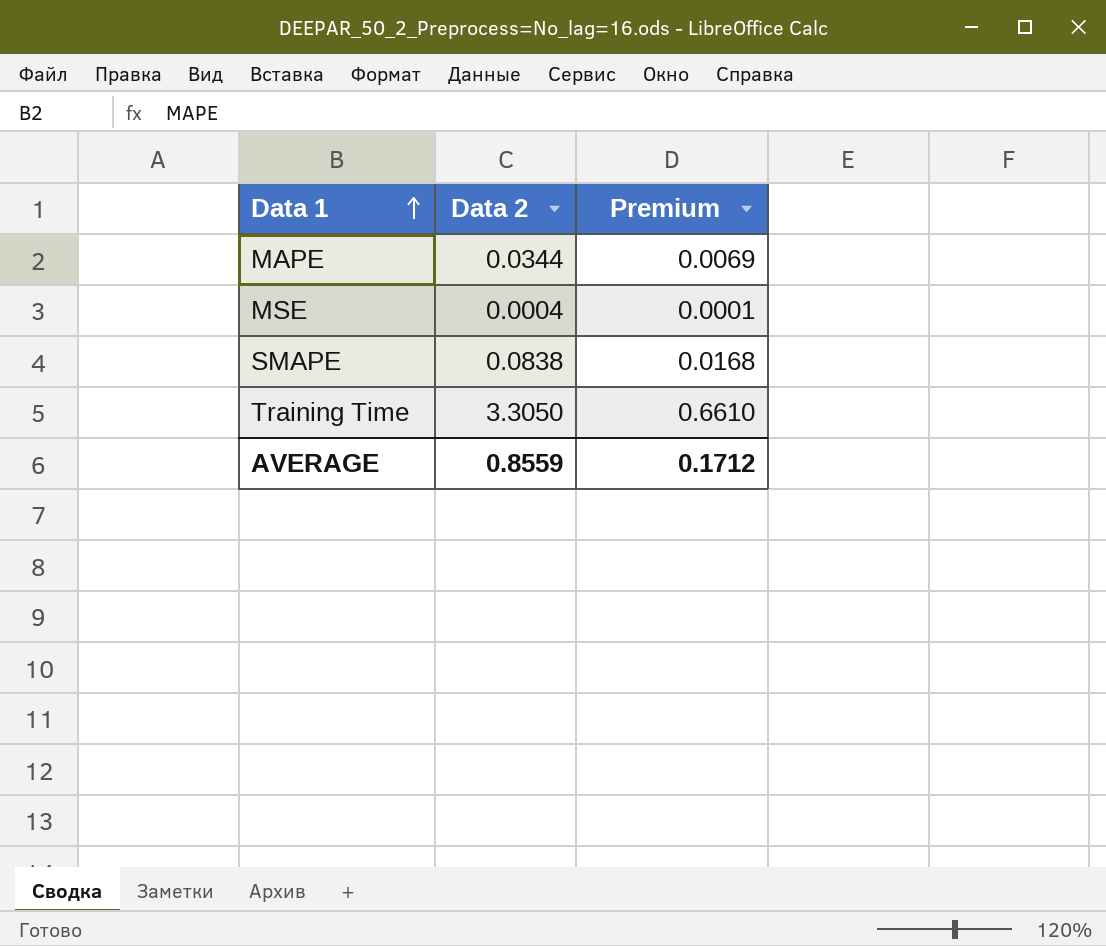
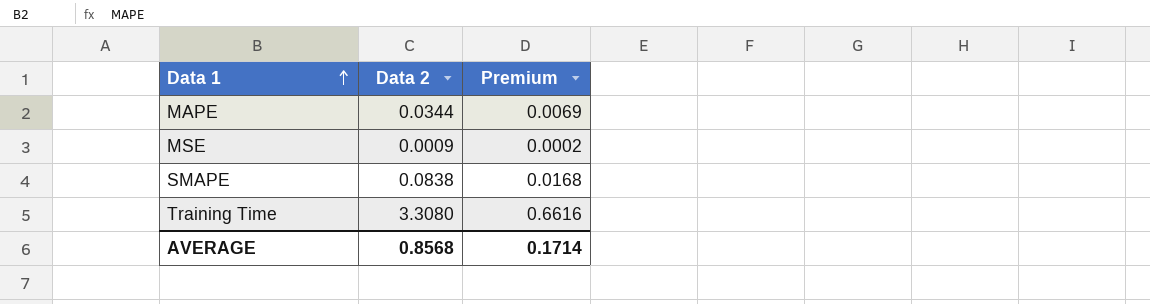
MSE | Data 2: 0.0004 -> 0.0009
MSE | Premium: 0.0001 -> 0.0002
Training Time | Data 2: 3.3050 -> 3.3080
Training Time | Premium: 0.6610 -> 0.6616
AVERAGE | Data 2: 0.8559 -> 0.8568
AVERAGE | Premium: 0.1712 -> 0.1714

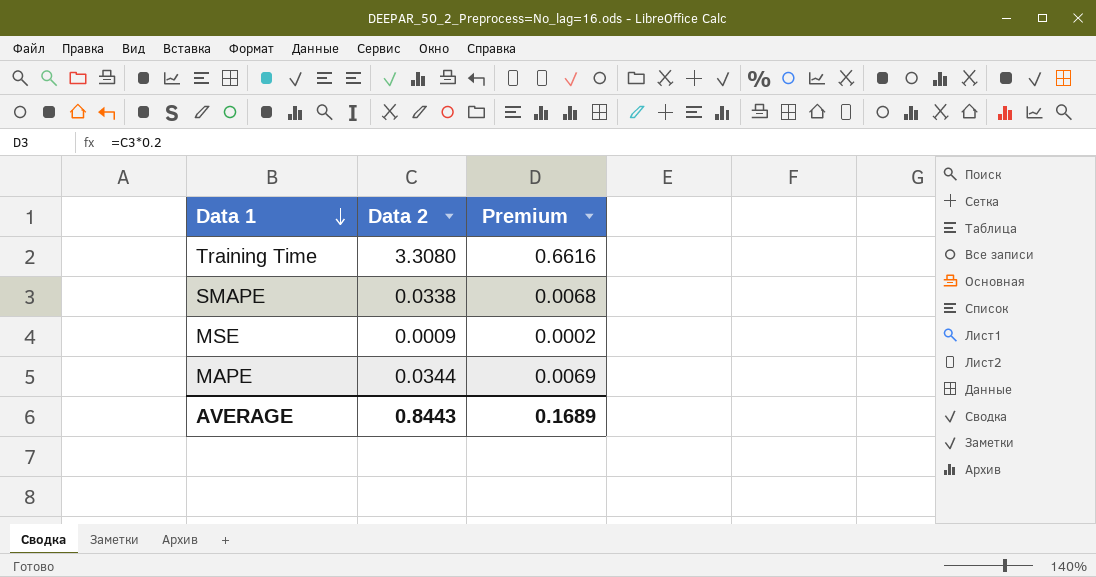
row order: Data 1 ascending -> Data 1 descending
SMAPE | Data 2: 0.0838 -> 0.0338
SMAPE | Premium: 0.0168 -> 0.0068
AVERAGE | Data 2: 0.8568 -> 0.8443
AVERAGE | Premium: 0.1714 -> 0.1689

